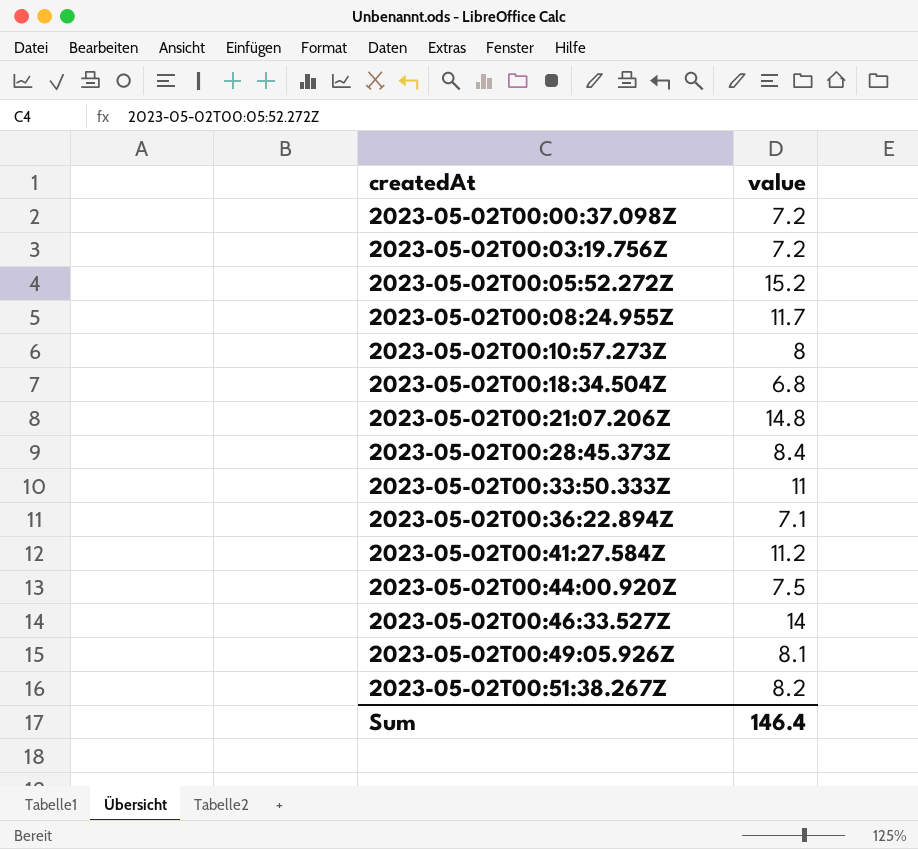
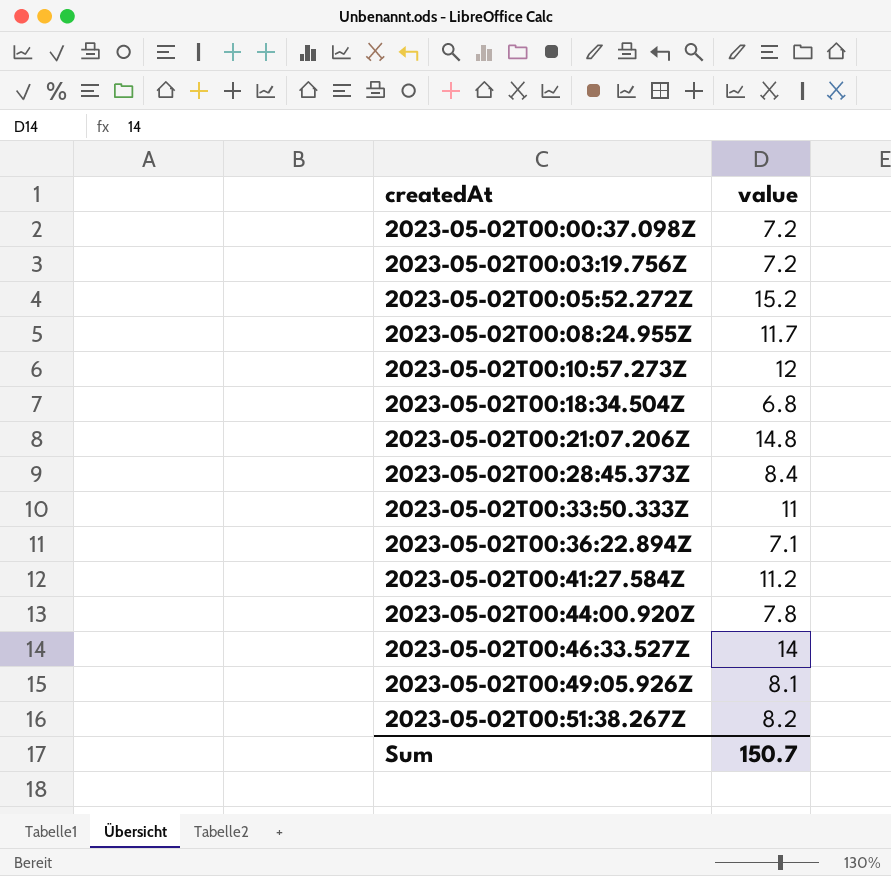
2023-05-02T00:10:57.273Z | value: 8 -> 12
2023-05-02T00:44:00.920Z | value: 7.5 -> 7.8
Sum | value: 146.4 -> 150.7

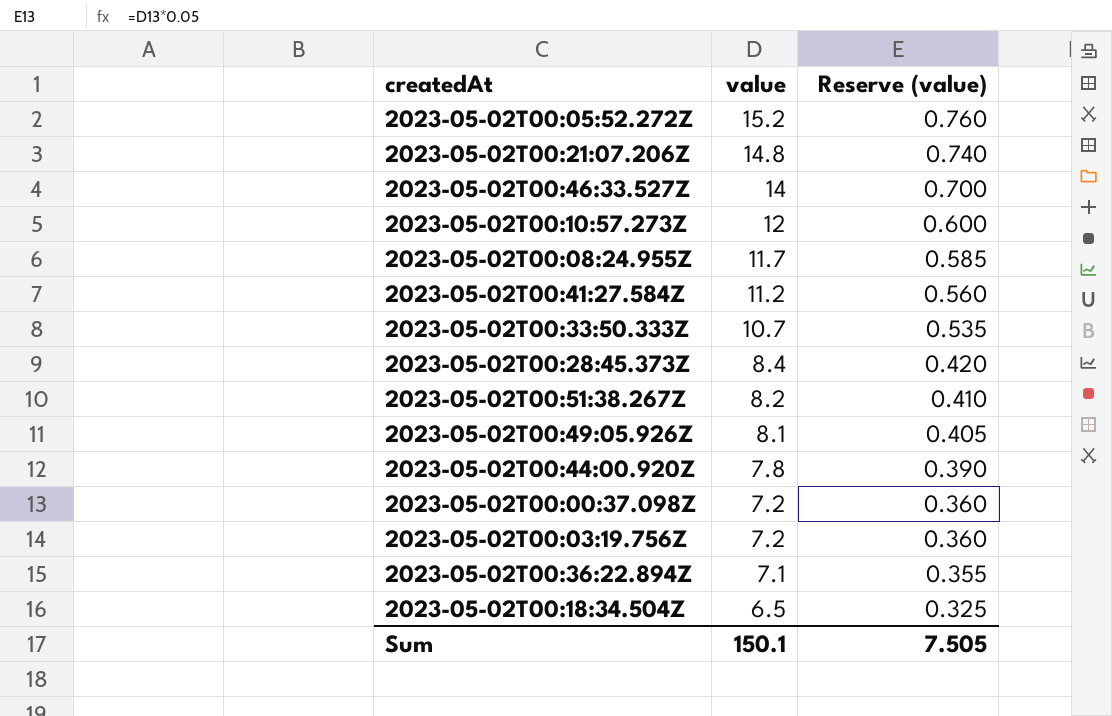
row order: createdAt ascending -> value descending
column Reserve (value) | formula: none -> [value] * 0.05
2023-05-02T00:33:50.333Z | value: 11 -> 10.7
2023-05-02T00:18:34.504Z | value: 6.8 -> 6.5
Sum | value: 150.7 -> 150.1

